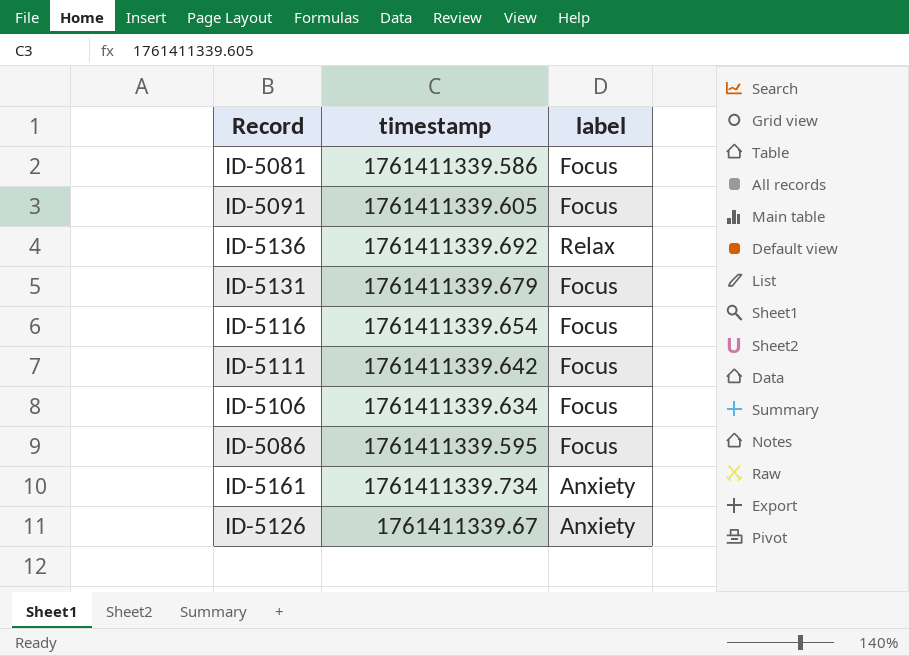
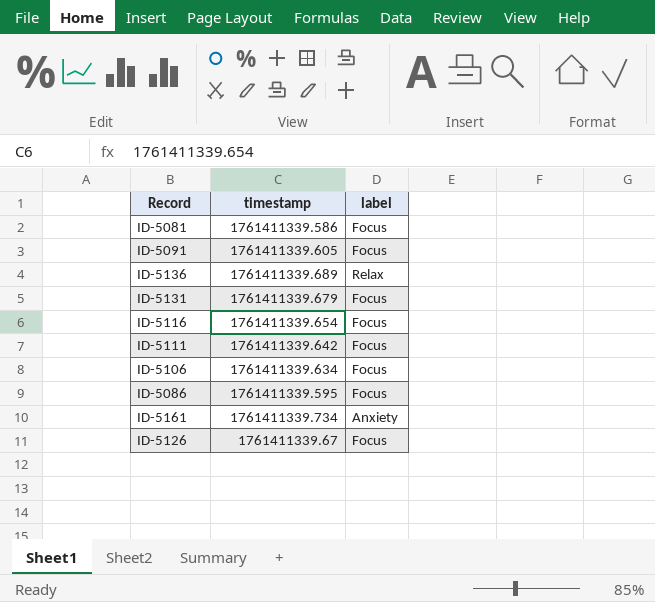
ID-5136 | timestamp: 1761411339.692 -> 1761411339.689
ID-5126 | label: Anxiety -> Focus

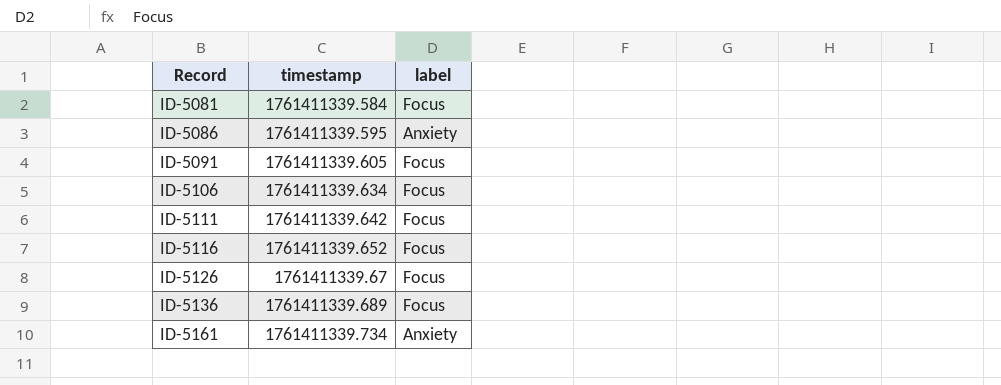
row order: none -> Record ascending
row ID-5131: 1761411339.679 | Focus -> none
ID-5081 | timestamp: 1761411339.586 -> 1761411339.584
ID-5086 | label: Focus -> Anxiety
ID-5116 | timestamp: 1761411339.654 -> 1761411339.652
ID-5136 | label: Relax -> Focus

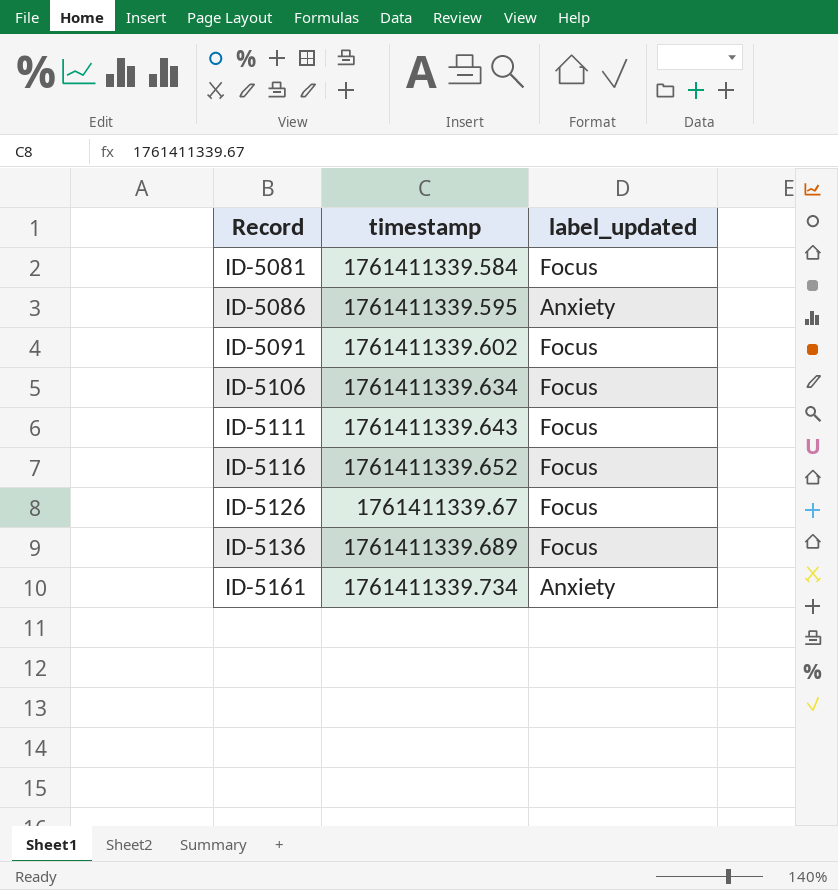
column name: label -> label_updated
ID-5091 | timestamp: 1761411339.605 -> 1761411339.602
ID-5111 | timestamp: 1761411339.642 -> 1761411339.643

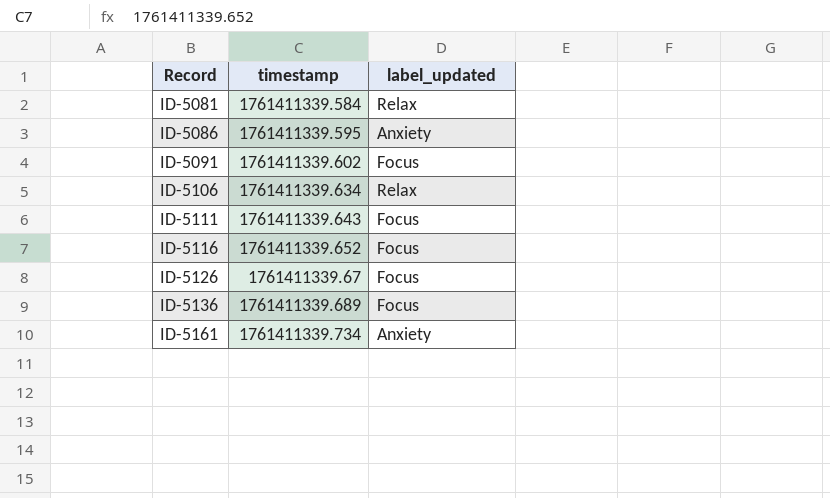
ID-5081 | label_updated: Focus -> Relax
ID-5106 | label_updated: Focus -> Relax

